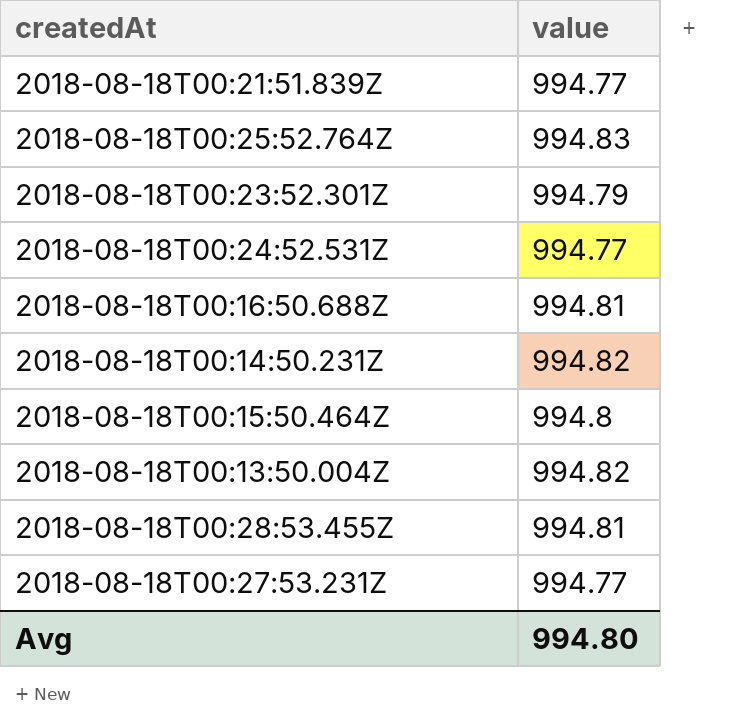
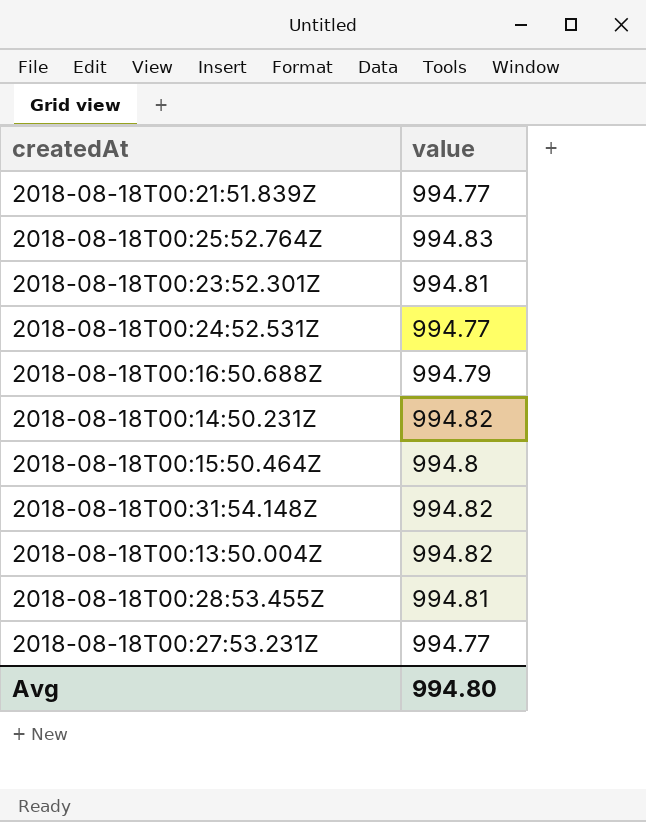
2018-08-18T00:23:52.301Z | value: 994.79 -> 994.81
2018-08-18T00:16:50.688Z | value: 994.81 -> 994.79
row 2018-08-18T00:31:54.148Z: none -> 994.82

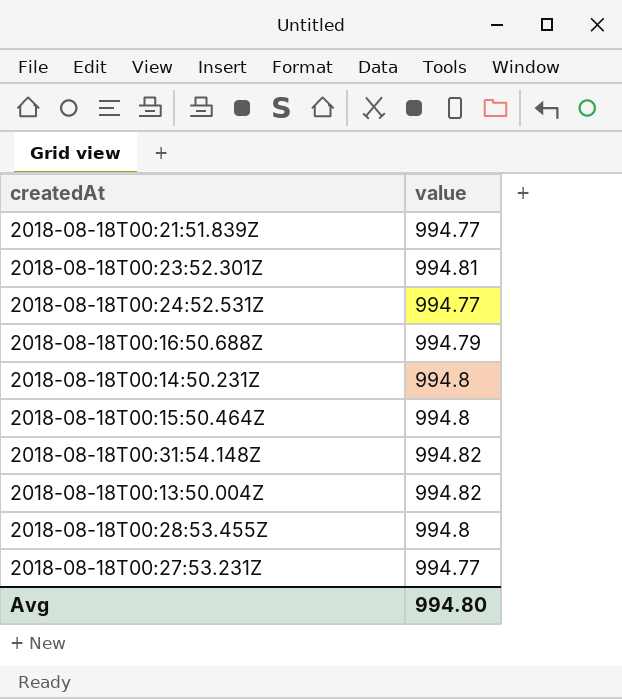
row 2018-08-18T00:25:52.764Z: 994.83 -> none
2018-08-18T00:14:50.231Z | value: 994.82 -> 994.8
2018-08-18T00:28:53.455Z | value: 994.81 -> 994.8

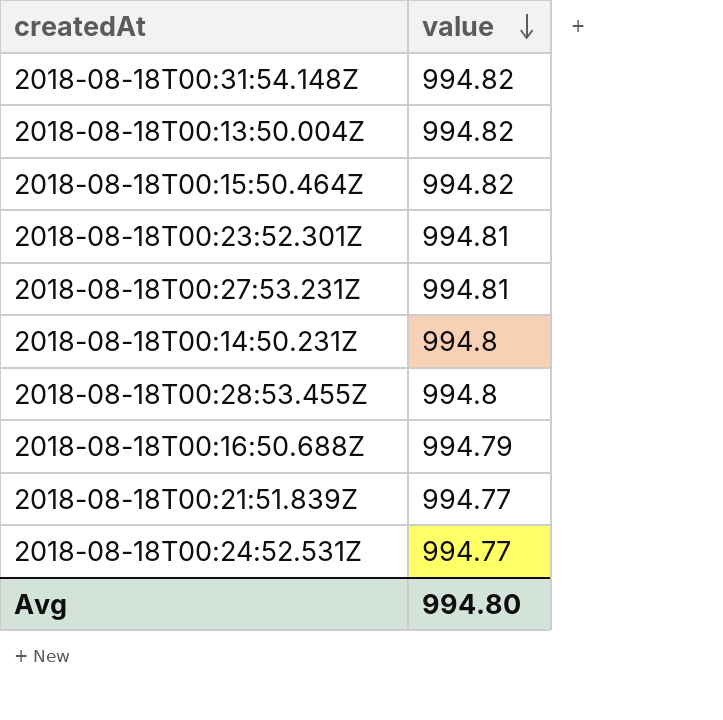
row order: none -> value descending
2018-08-18T00:15:50.464Z | value: 994.8 -> 994.82
2018-08-18T00:27:53.231Z | value: 994.77 -> 994.81

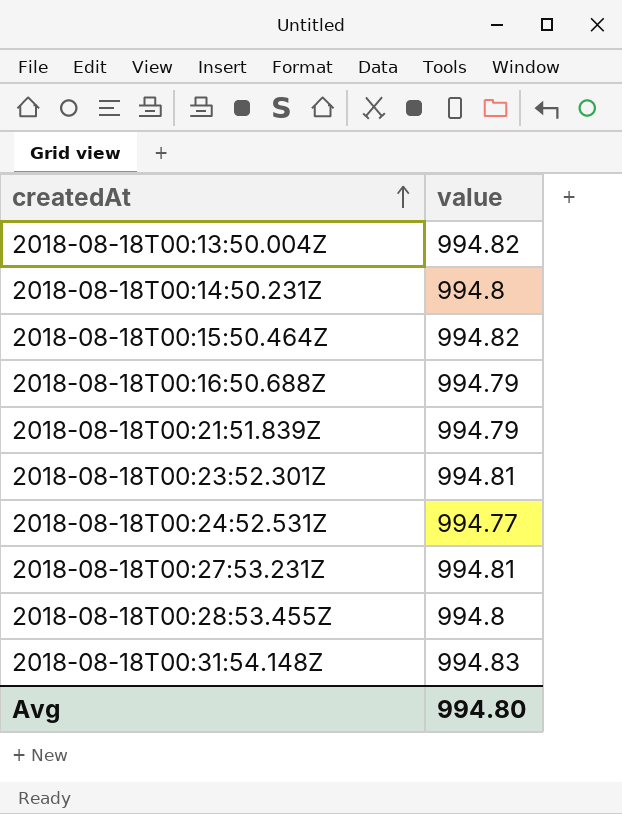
row order: value descending -> createdAt ascending
2018-08-18T00:21:51.839Z | value: 994.77 -> 994.79
2018-08-18T00:31:54.148Z | value: 994.82 -> 994.83

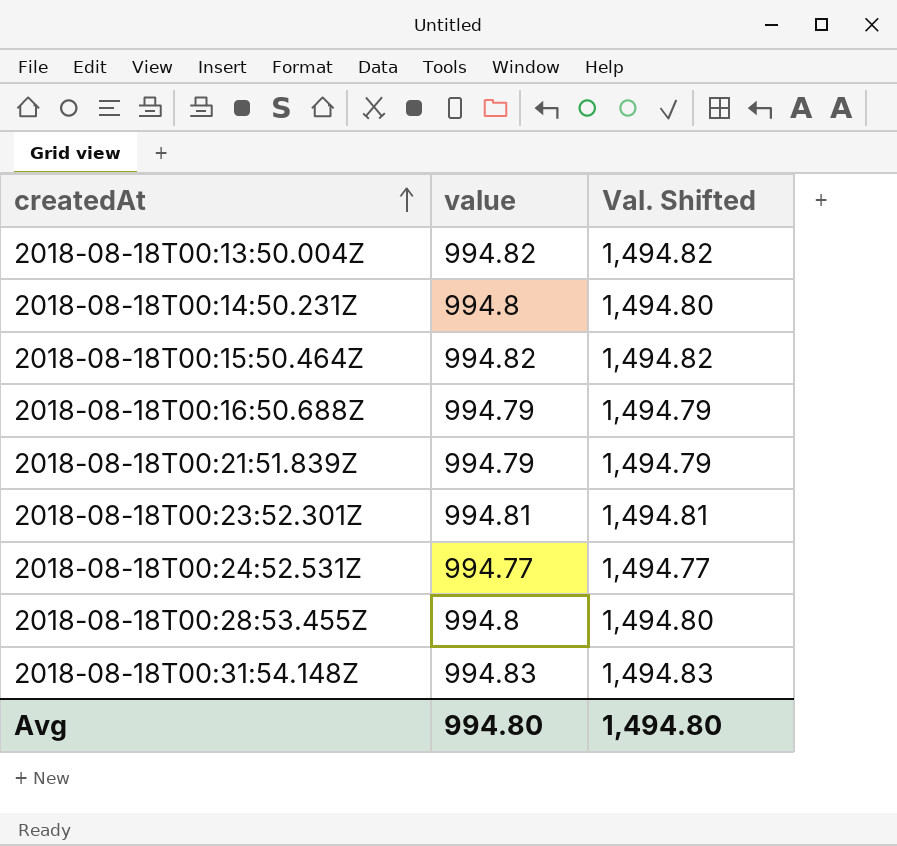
column Val. Shifted | formula: none -> [value] + 500
row 2018-08-18T00:27:53.231Z: 994.81 -> none

